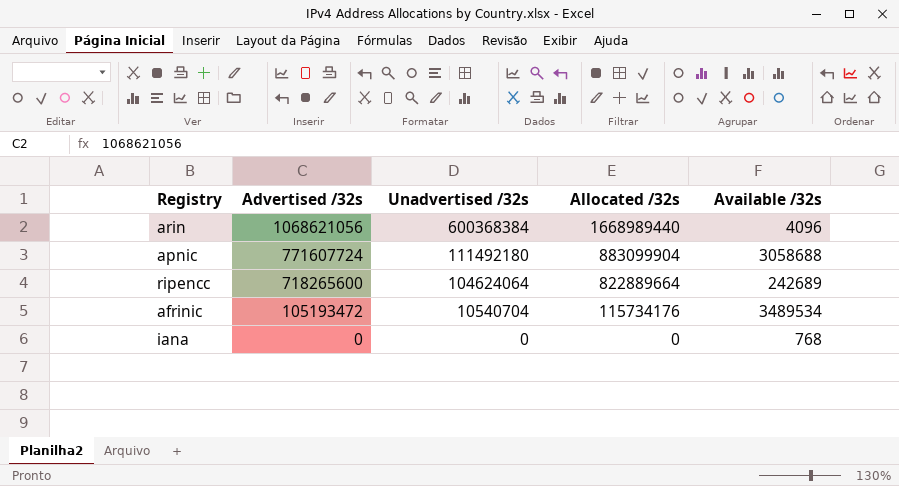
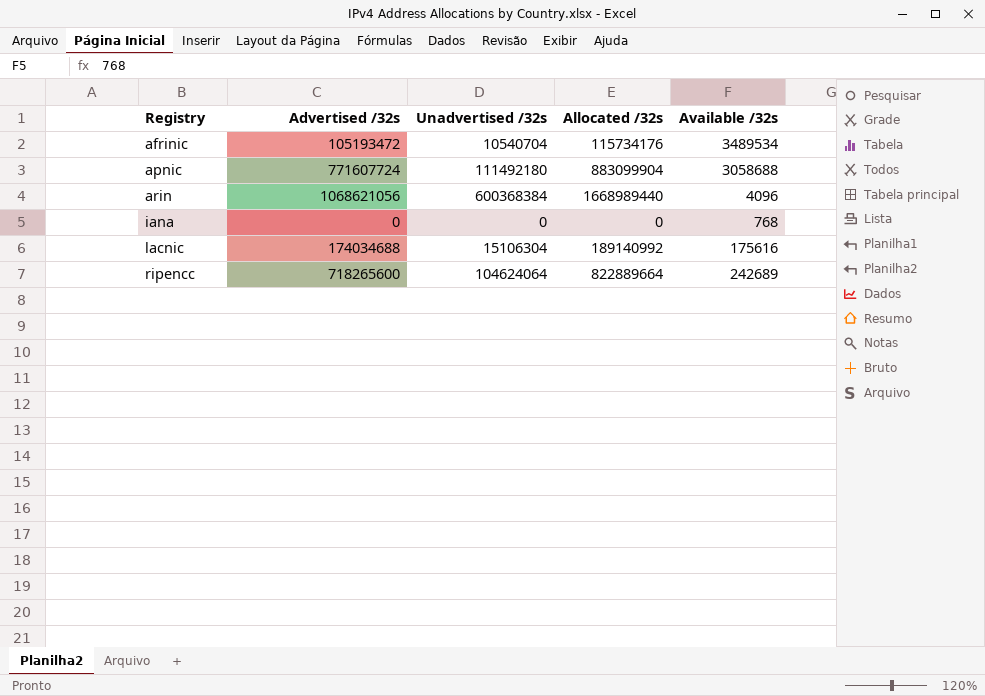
row order: Advertised /32s descending -> Registry ascending
row lacnic: none -> 174034688 | 15106304 | 189140992 | 175616

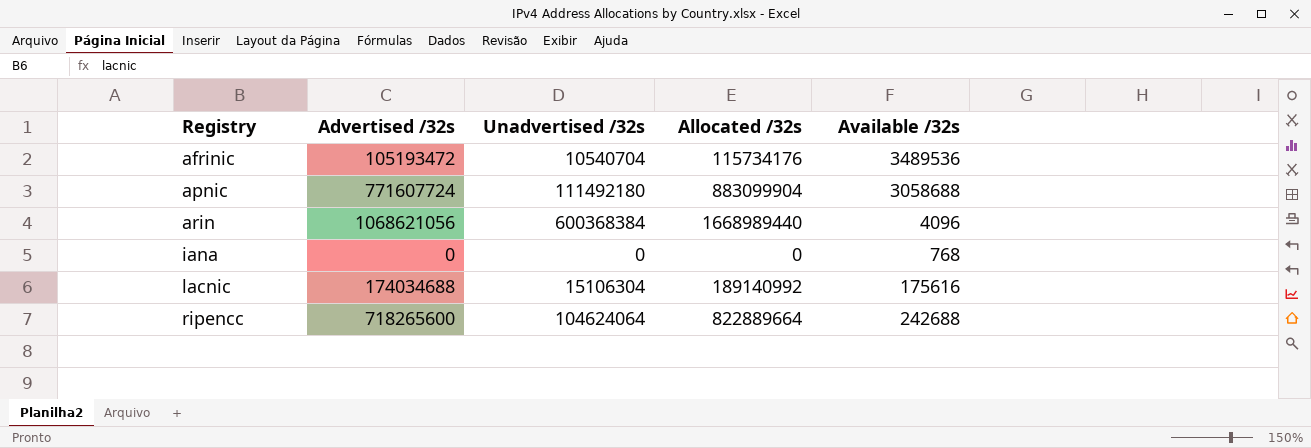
afrinic | Available /32s: 3489534 -> 3489536
ripencc | Available /32s: 242689 -> 242688

